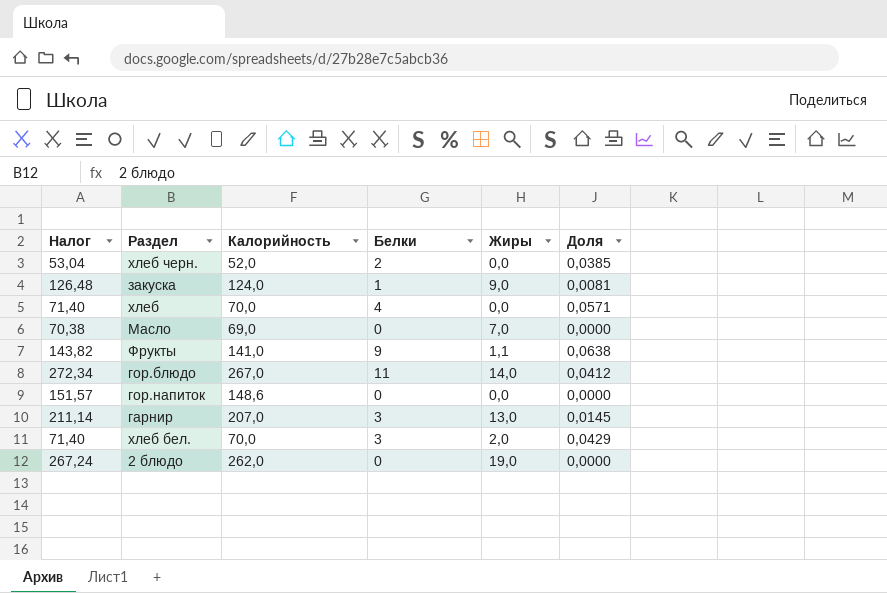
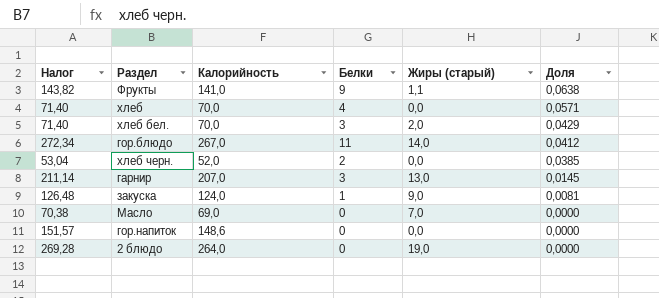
row order: none -> Доля descending
column name: Жиры -> Жиры (старый)
2 блюдо | Налог: 267,24 -> 269,28
2 блюдо | Калорийность: 262,0 -> 264,0

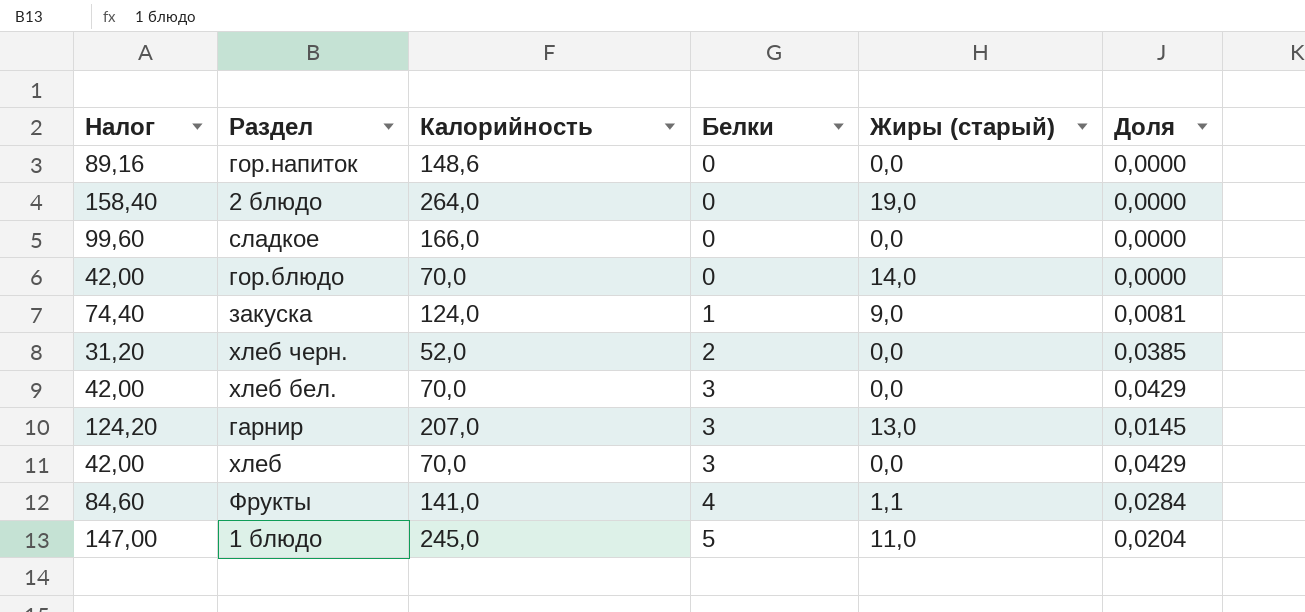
row order: Доля descending -> Белки ascending
column Налог | formula: [Калорийность] * 1,02 -> [Калорийность] * 0,6
row Масло: 70,38 | 69,0 | 0 | 7,0 | 0,0000 -> none
row сладкое: none -> 99,60 | 166,0 | 0 | 0,0 | 0,0000
гор.блюдо | Калорийность: 267,0 -> 70,0
гор.блюдо | Белки: 11 -> 0
гор.блюдо | Доля: 0,0412 -> 0,0000
хлеб бел. | Жиры (старый): 2,0 -> 0,0
хлеб | Белки: 4 -> 3
хлеб | Доля: 0,0571 -> 0,0429
Фрукты | Белки: 9 -> 4
Фрукты | Доля: 0,0638 -> 0,0284
row 1 блюдо: none -> 147,00 | 245,0 | 5 | 11,0 | 0,0204

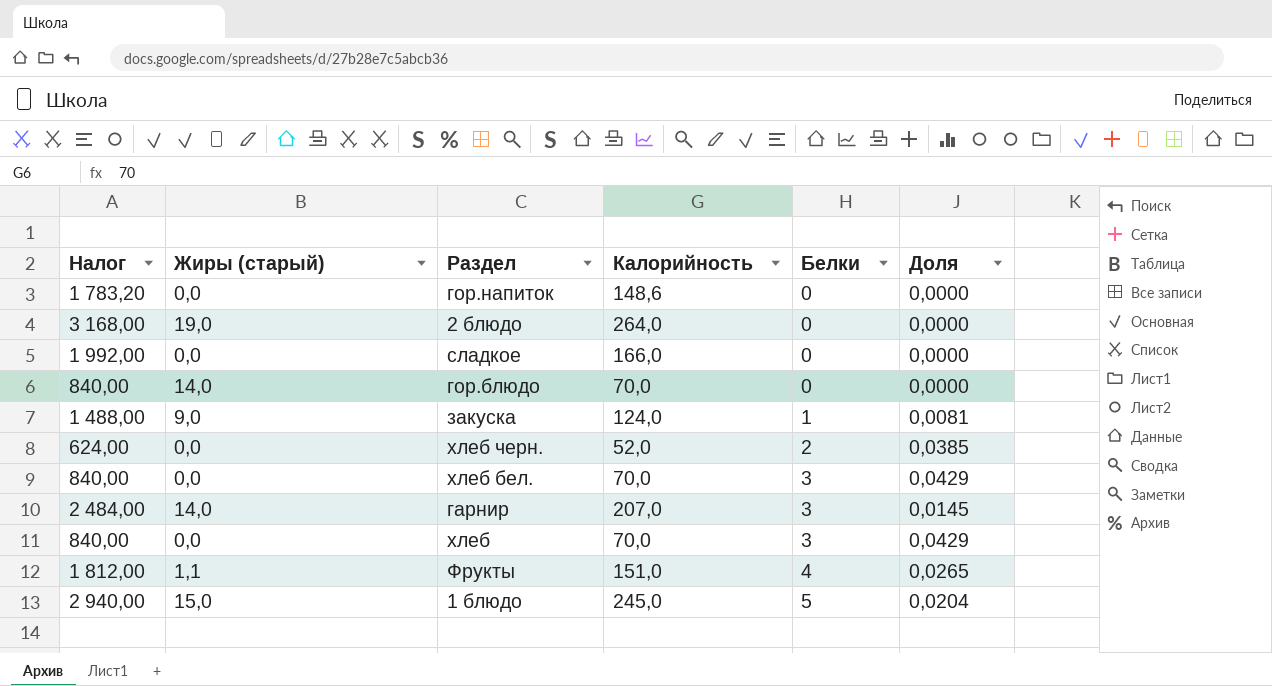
column Налог | formula: [Калорийность] * 0,6 -> [Калорийность] * 12
column Жиры (старый) | position: 5 -> 2
гарнир | Жиры (старый): 13,0 -> 14,0
Фрукты | Калорийность: 141,0 -> 151,0
Фрукты | Доля: 0,0284 -> 0,0265
1 блюдо | Жиры (старый): 11,0 -> 15,0

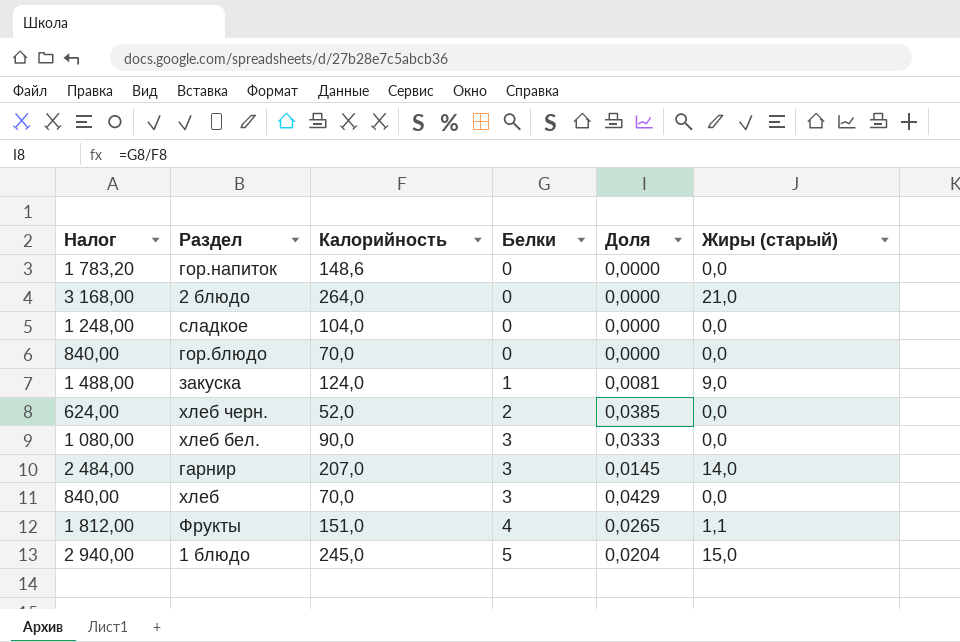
column Жиры (старый) | position: 2 -> 6
2 блюдо | Жиры (старый): 19,0 -> 21,0
сладкое | Налог: 1 992,00 -> 1 248,00
сладкое | Калорийность: 166,0 -> 104,0
гор.блюдо | Жиры (старый): 14,0 -> 0,0
хлеб бел. | Налог: 840,00 -> 1 080,00
хлеб бел. | Калорийность: 70,0 -> 90,0
хлеб бел. | Доля: 0,0429 -> 0,0333

